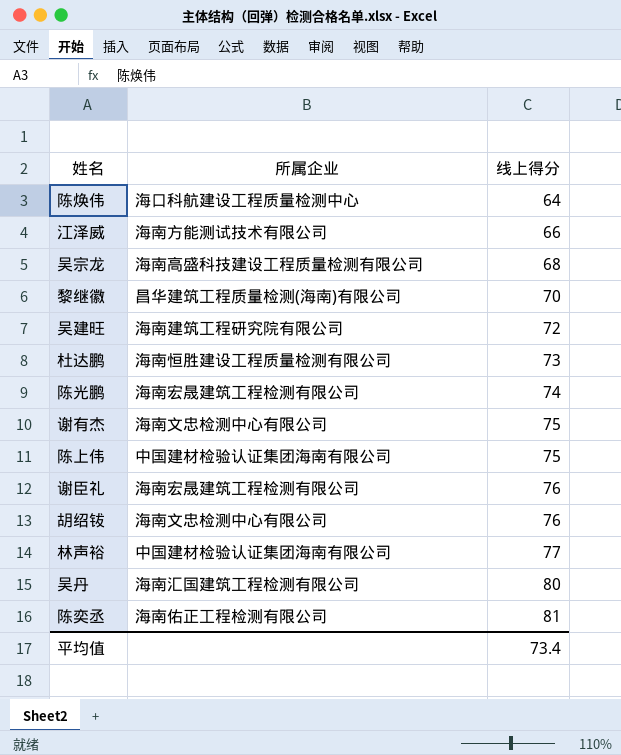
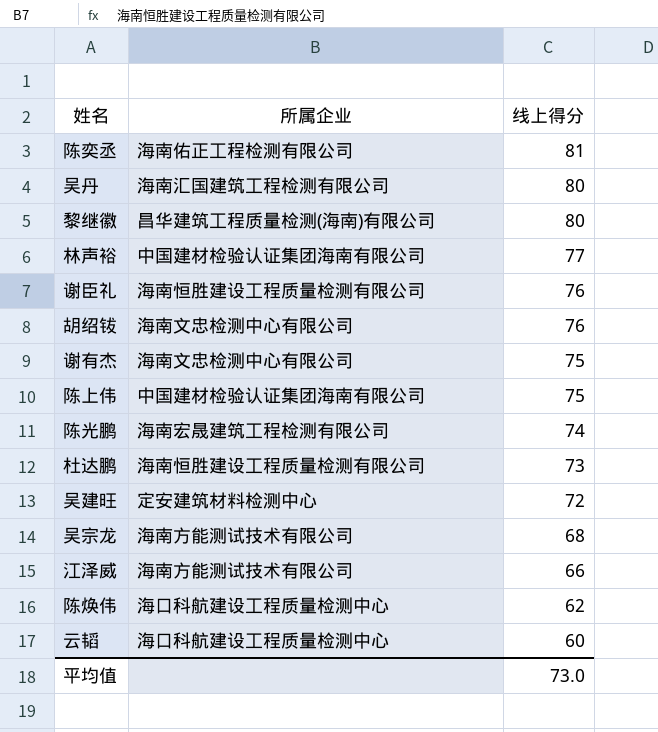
row order: 线上得分 ascending -> 线上得分 descending
黎继徽 | 线上得分: 70 -> 80
谢臣礼 | 所属企业: 海南宏晟建筑工程检测有限公司 -> 海南恒胜建设工程质量检测有限公司
吴建旺 | 所属企业: 海南建筑工程研究院有限公司 -> 定安建筑材料检测中心
吴宗龙 | 所属企业: 海南高盛科技建设工程质量检测有限公司 -> 海南方能测试技术有限公司
陈焕伟 | 线上得分: 64 -> 62
row 云韬: none -> 海口科航建设工程质量检测中心 | 60
平均值 | 线上得分: 73.4 -> 73.0

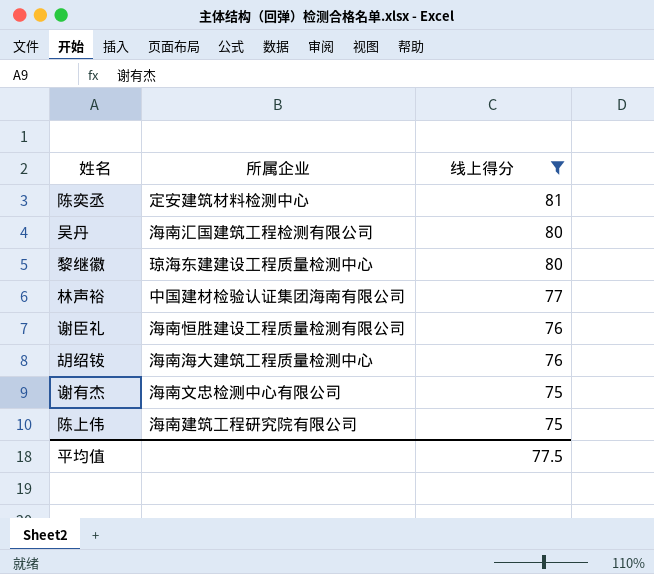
filter: none -> 线上得分 >= 75
陈奕丞 | 所属企业: 海南佑正工程检测有限公司 -> 定安建筑材料检测中心
黎继徽 | 所属企业: 昌华建筑工程质量检测(海南)有限公司 -> 琼海东建建设工程质量检测中心
胡绍钹 | 所属企业: 海南文忠检测中心有限公司 -> 海南海大建筑工程质量检测中心
陈上伟 | 所属企业: 中国建材检验认证集团海南有限公司 -> 海南建筑工程研究院有限公司
平均值 | 线上得分: 73.0 -> 77.5

